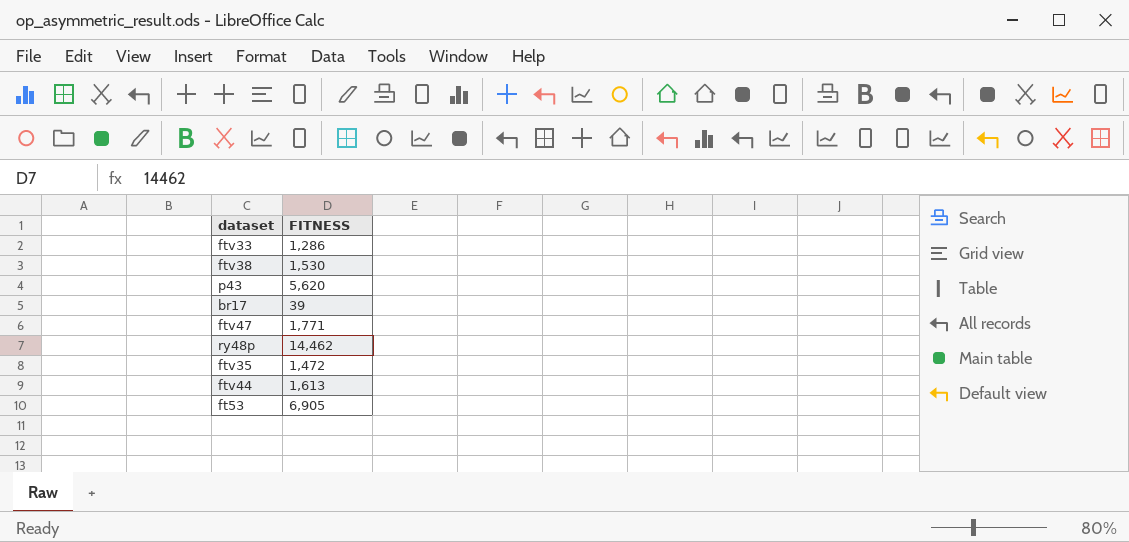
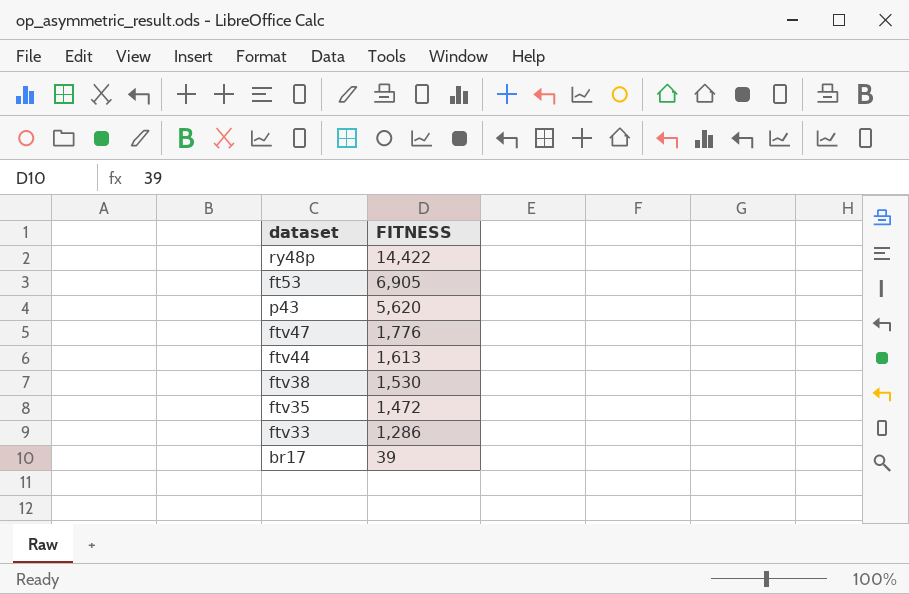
row order: none -> FITNESS descending
ry48p | FITNESS: 14,462 -> 14,422
ftv47 | FITNESS: 1,771 -> 1,776

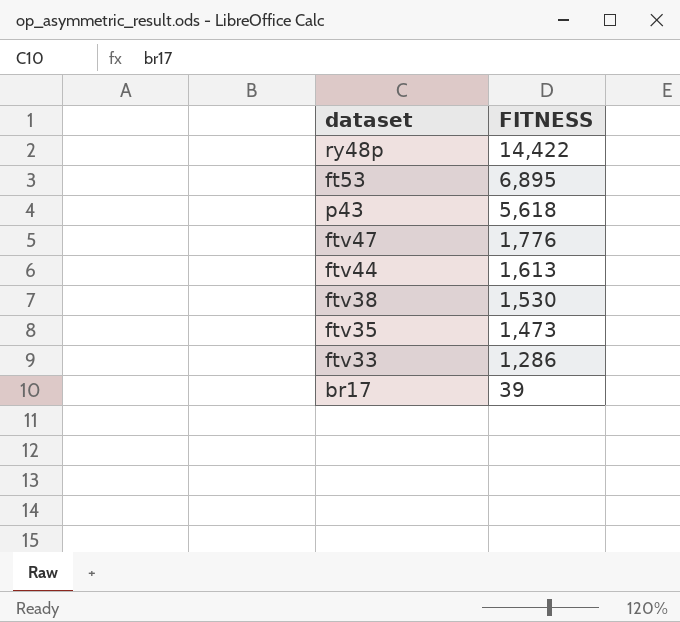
ft53 | FITNESS: 6,905 -> 6,895
p43 | FITNESS: 5,620 -> 5,618
ftv35 | FITNESS: 1,472 -> 1,473

